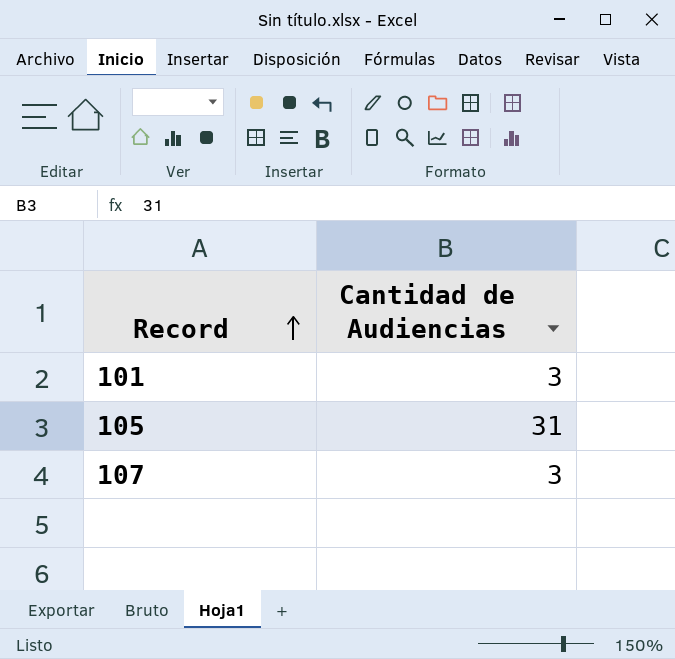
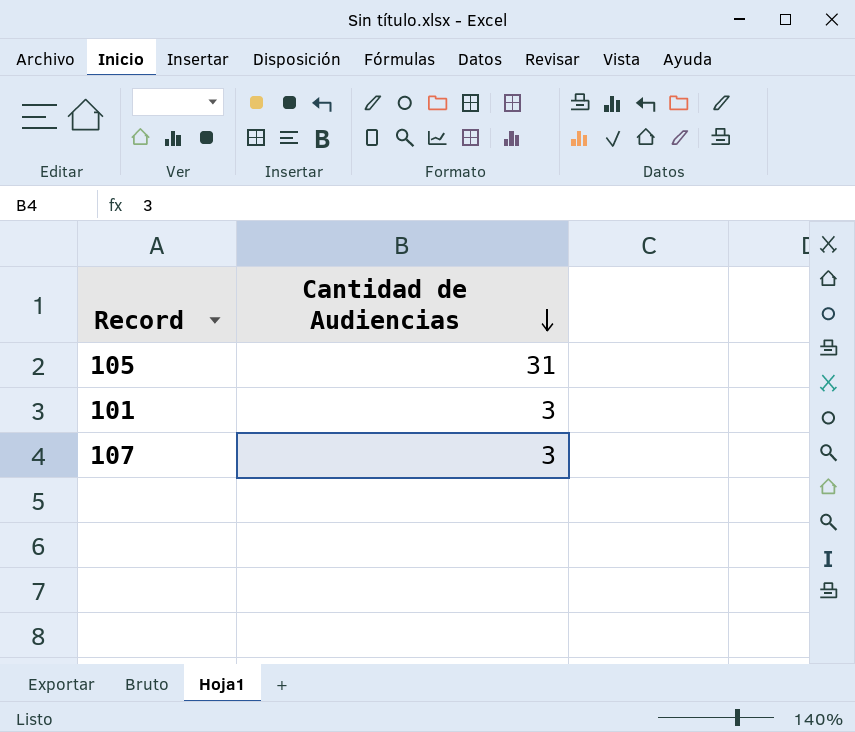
row order: Record ascending -> Cantidad de Audiencias descending

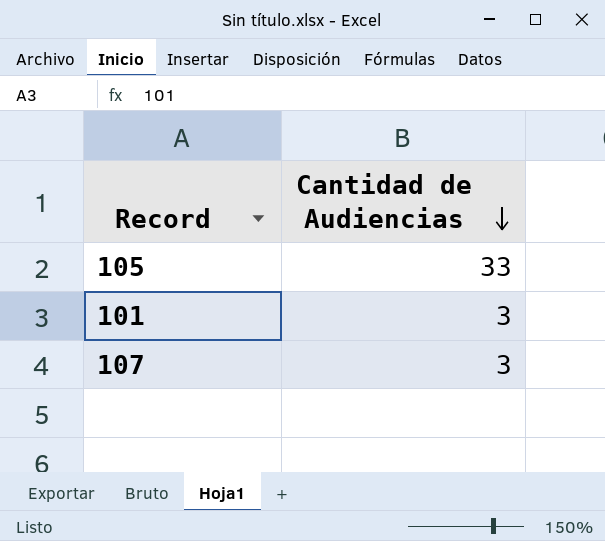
105 | Cantidad de Audiencias: 31 -> 33

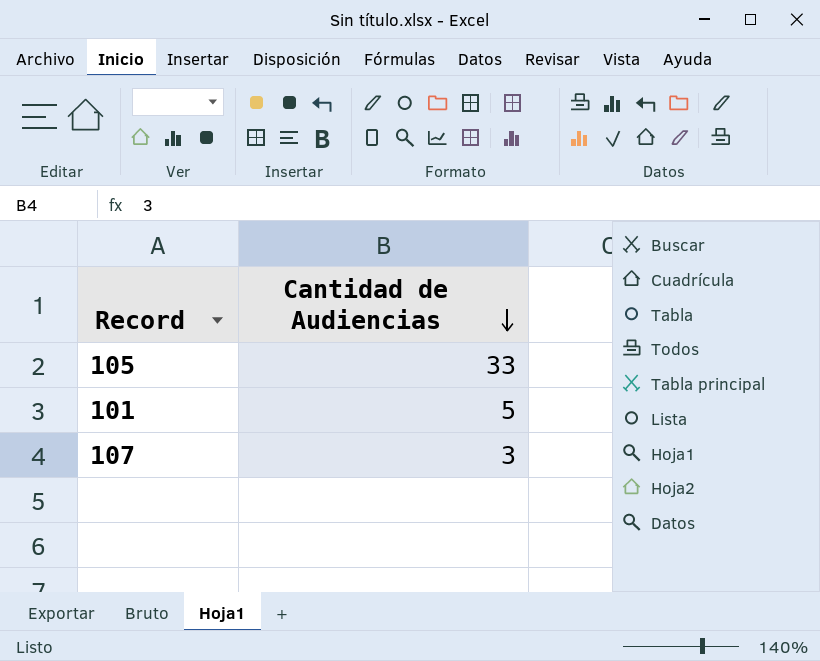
101 | Cantidad de Audiencias: 3 -> 5

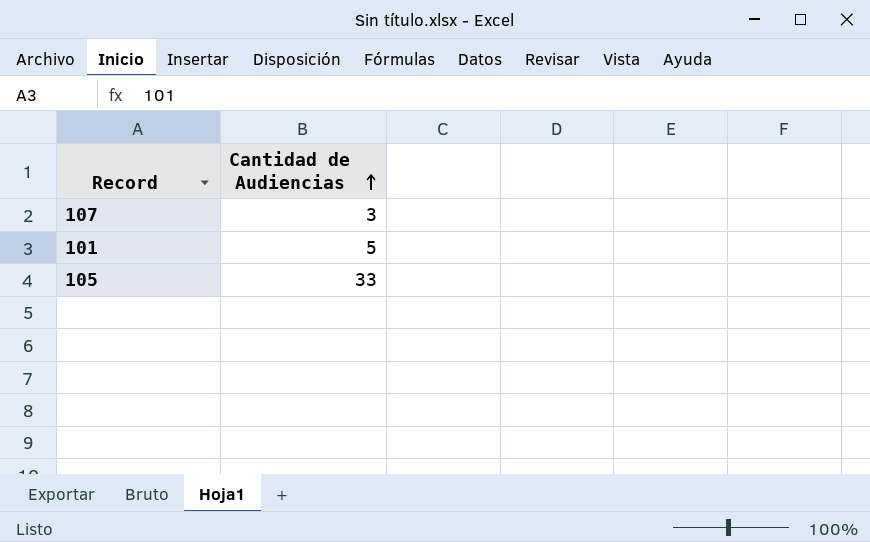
row order: Cantidad de Audiencias descending -> Cantidad de Audiencias ascending

